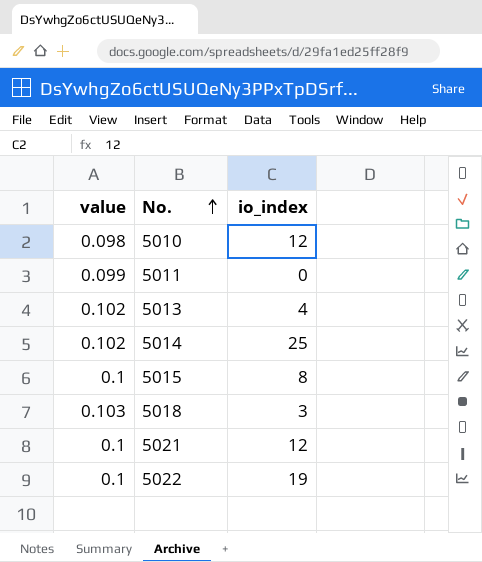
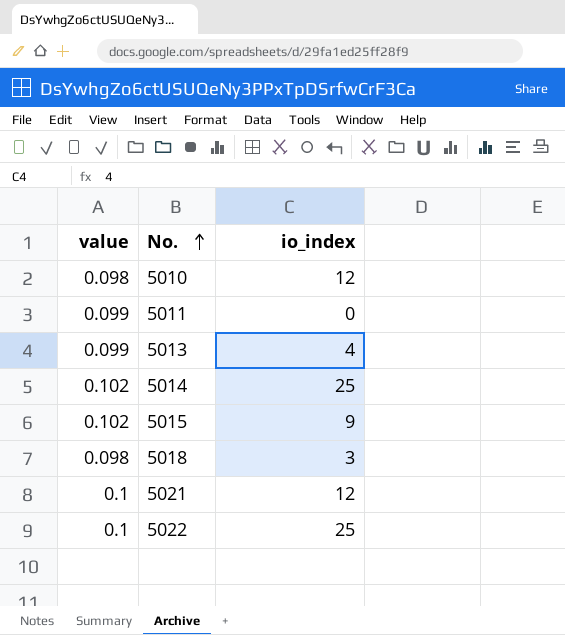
5013 | value: 0.102 -> 0.099
5015 | value: 0.1 -> 0.102
5015 | io_index: 8 -> 9
5018 | value: 0.103 -> 0.098
5022 | io_index: 19 -> 25

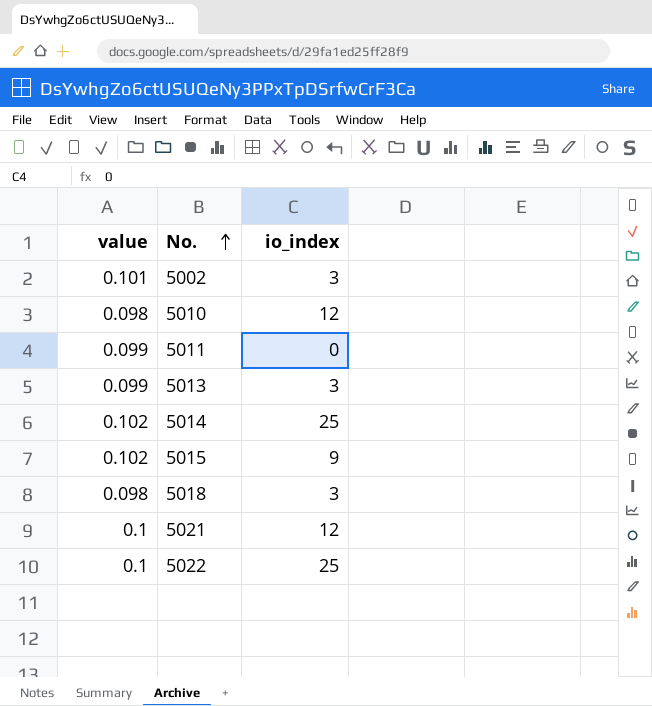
row 5002: none -> 0.101 | 3
5013 | io_index: 4 -> 3

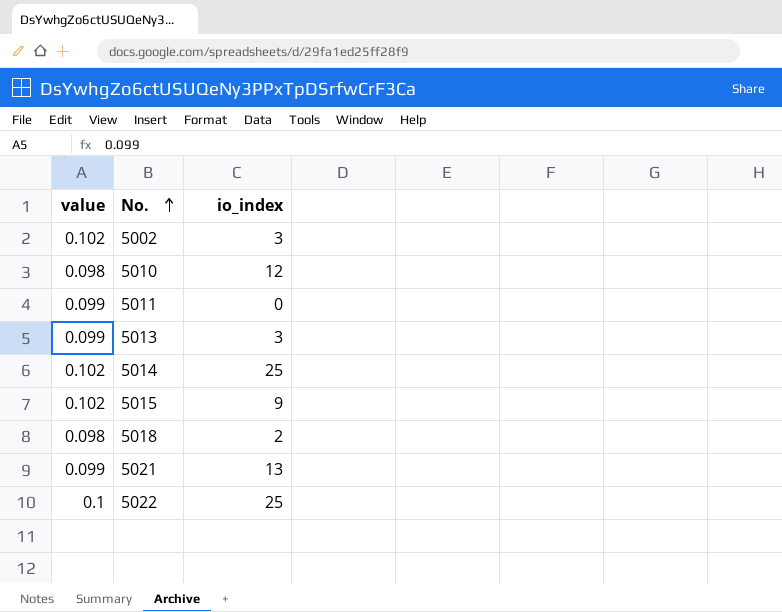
5002 | value: 0.101 -> 0.102
5018 | io_index: 3 -> 2
5021 | value: 0.1 -> 0.099
5021 | io_index: 12 -> 13

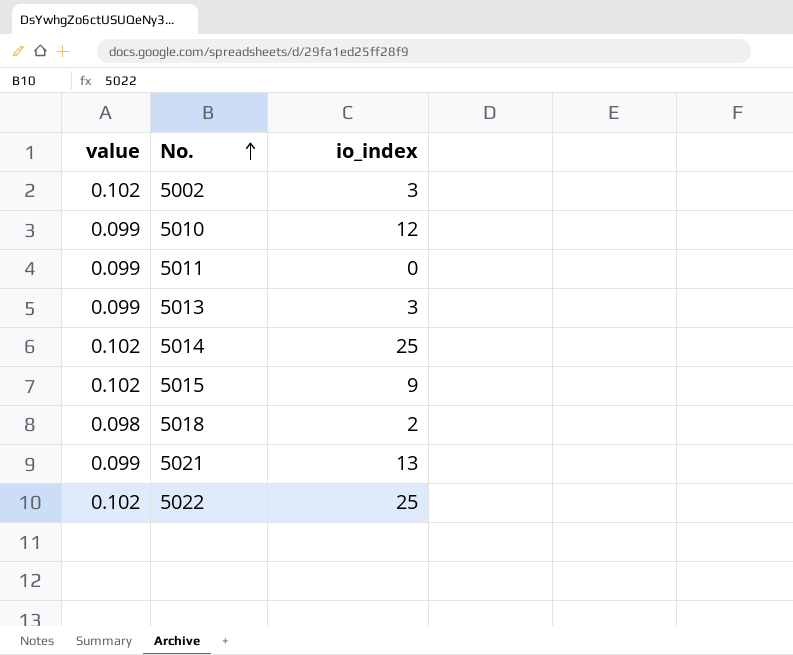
5010 | value: 0.098 -> 0.099
5022 | value: 0.1 -> 0.102

